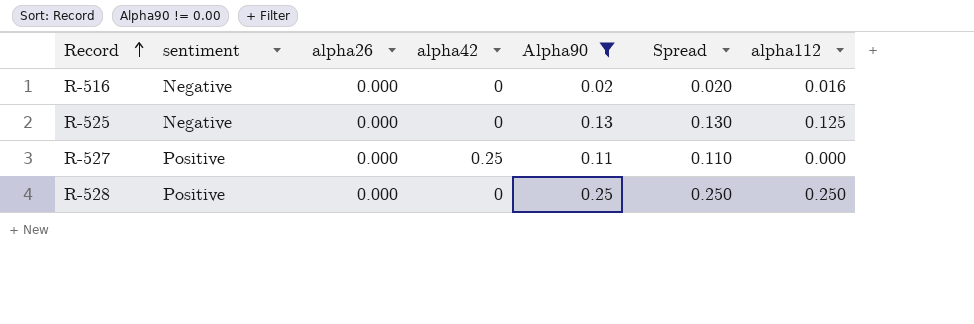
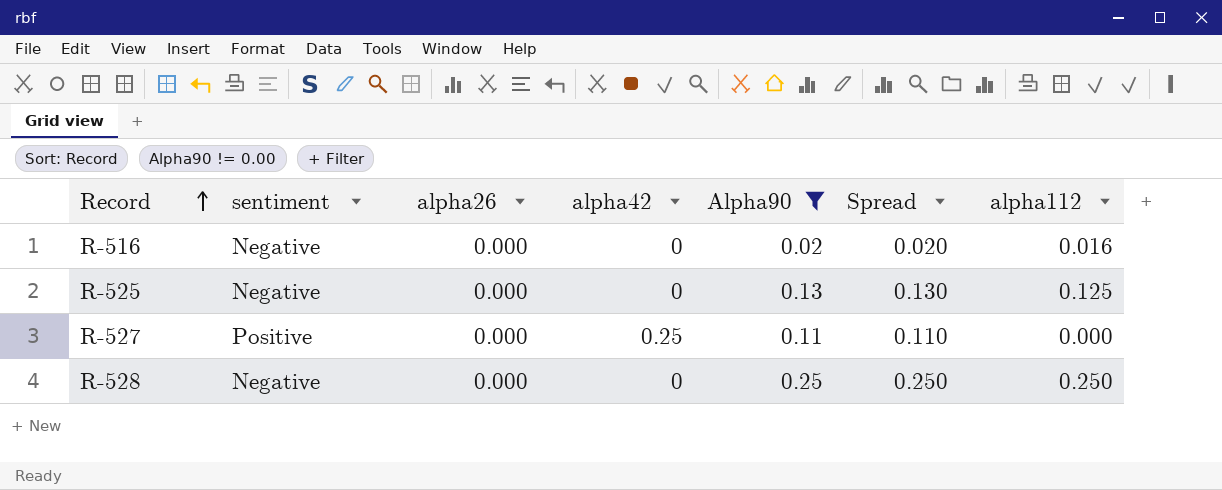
R-528 | sentiment: Positive -> Negative

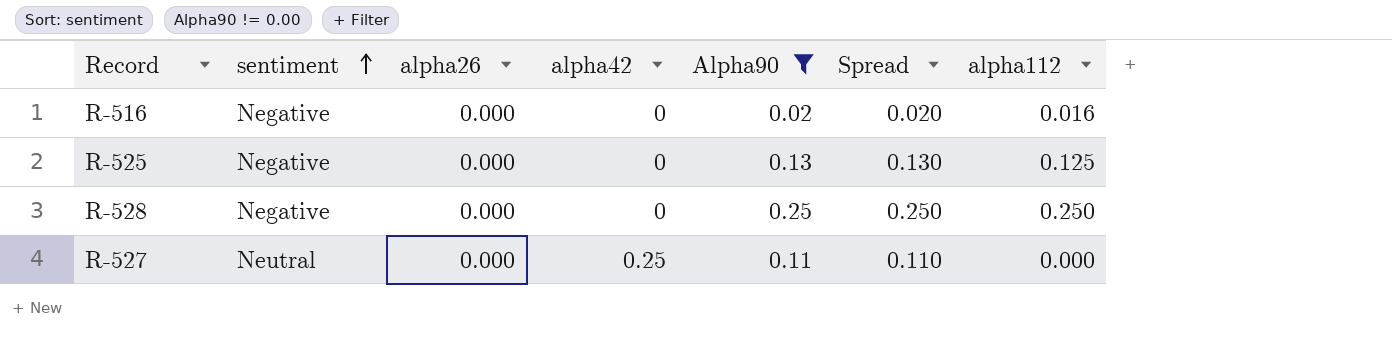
row order: Record ascending -> sentiment ascending
R-527 | sentiment: Positive -> Neutral

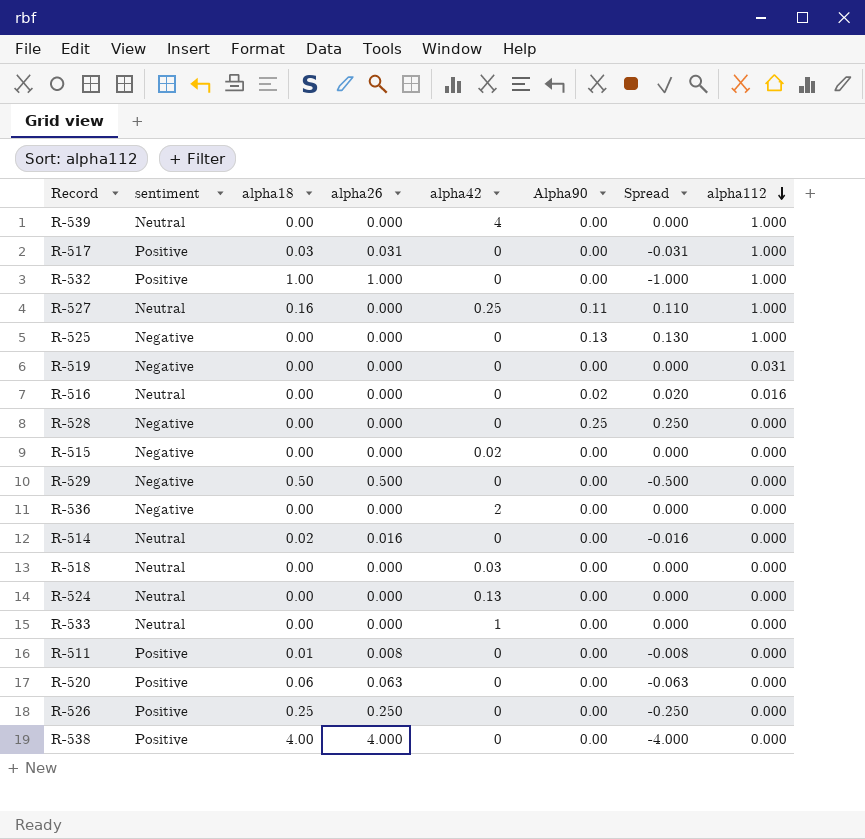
filter: Alpha90 != 0.00 -> none
row order: sentiment ascending -> alpha112 descending
column alpha18 | position: none -> 3
R-527 | alpha112: 0.000 -> 1.000
R-525 | alpha112: 0.125 -> 1.000
R-516 | sentiment: Negative -> Neutral
R-528 | alpha112: 0.250 -> 0.000

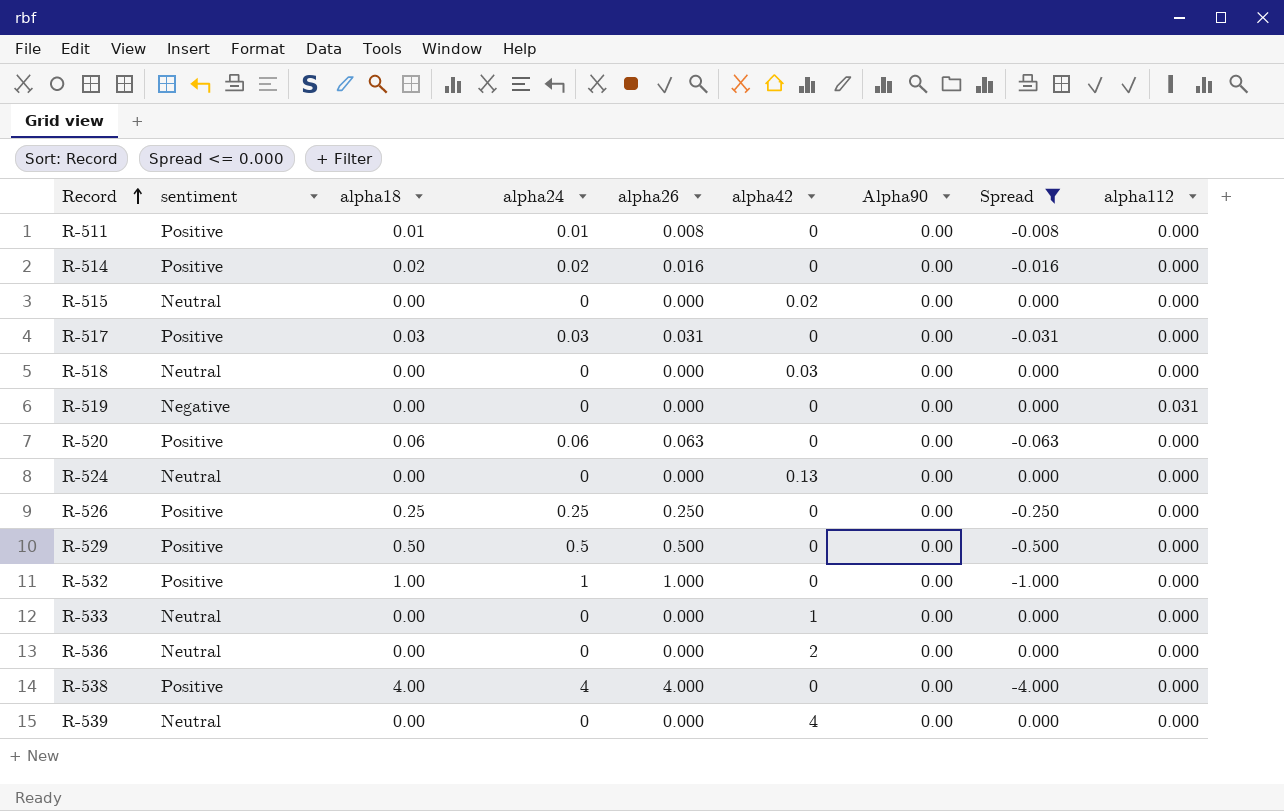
filter: none -> Spread <= 0.000
row order: alpha112 descending -> Record ascending
column alpha24 | position: none -> 4
R-514 | sentiment: Neutral -> Positive
R-515 | sentiment: Negative -> Neutral
R-517 | alpha112: 1.000 -> 0.000
R-529 | sentiment: Negative -> Positive
R-532 | alpha112: 1.000 -> 0.000
R-536 | sentiment: Negative -> Neutral
R-539 | alpha112: 1.000 -> 0.000

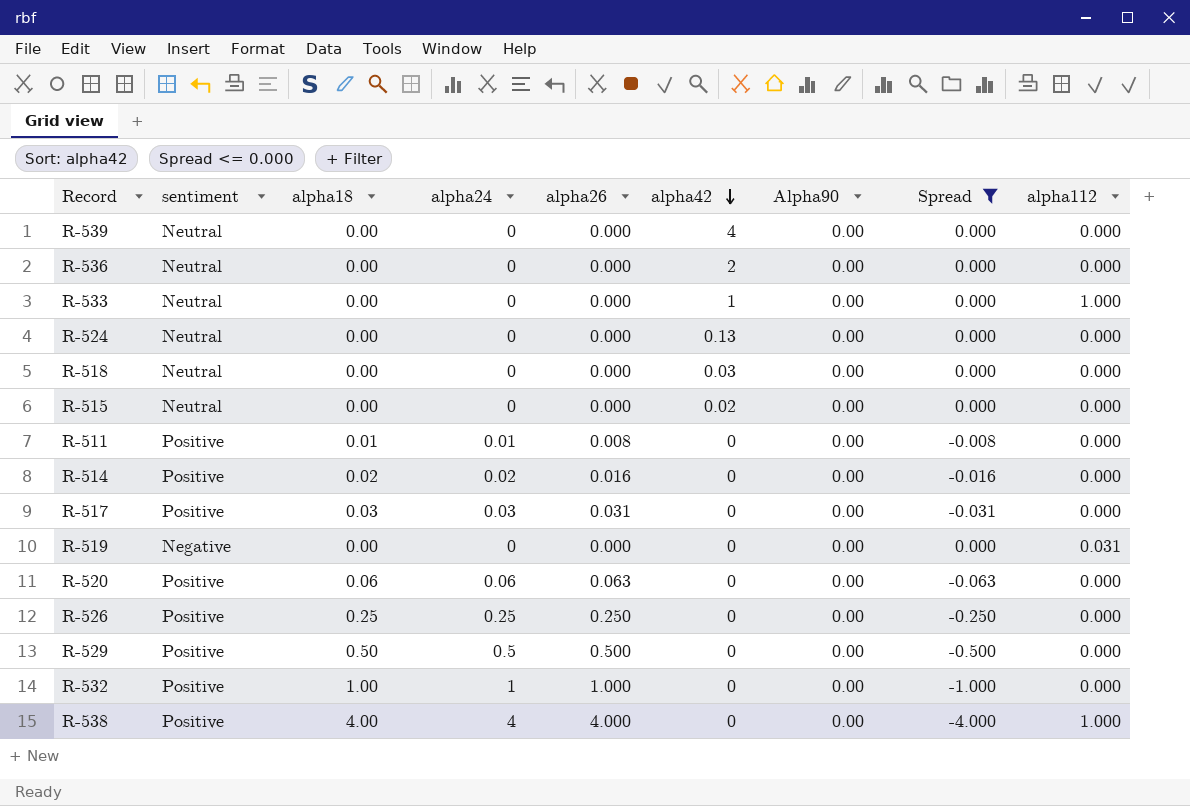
row order: Record ascending -> alpha42 descending
R-533 | alpha112: 0.000 -> 1.000
R-538 | alpha112: 0.000 -> 1.000

